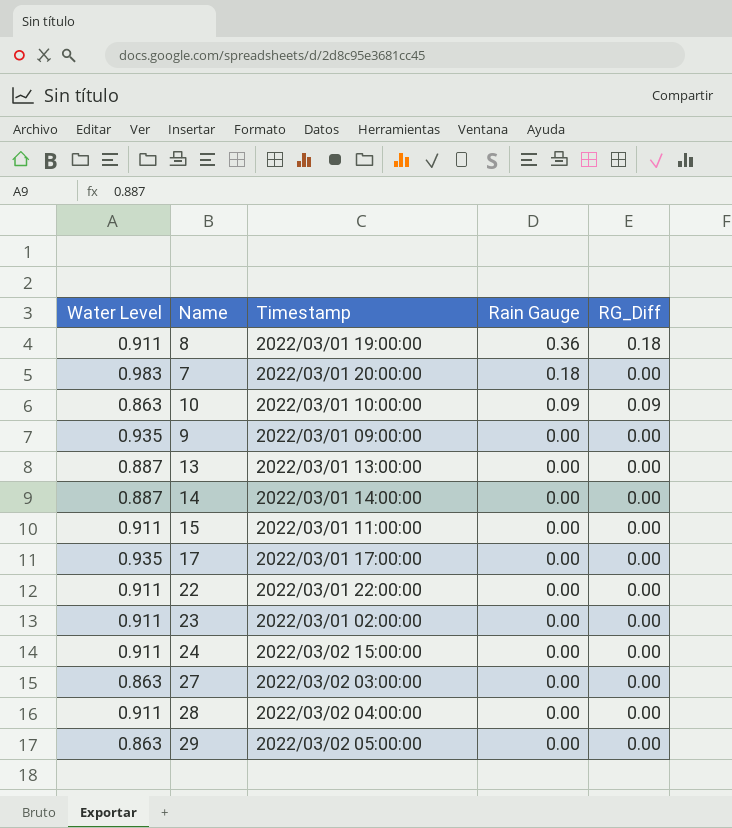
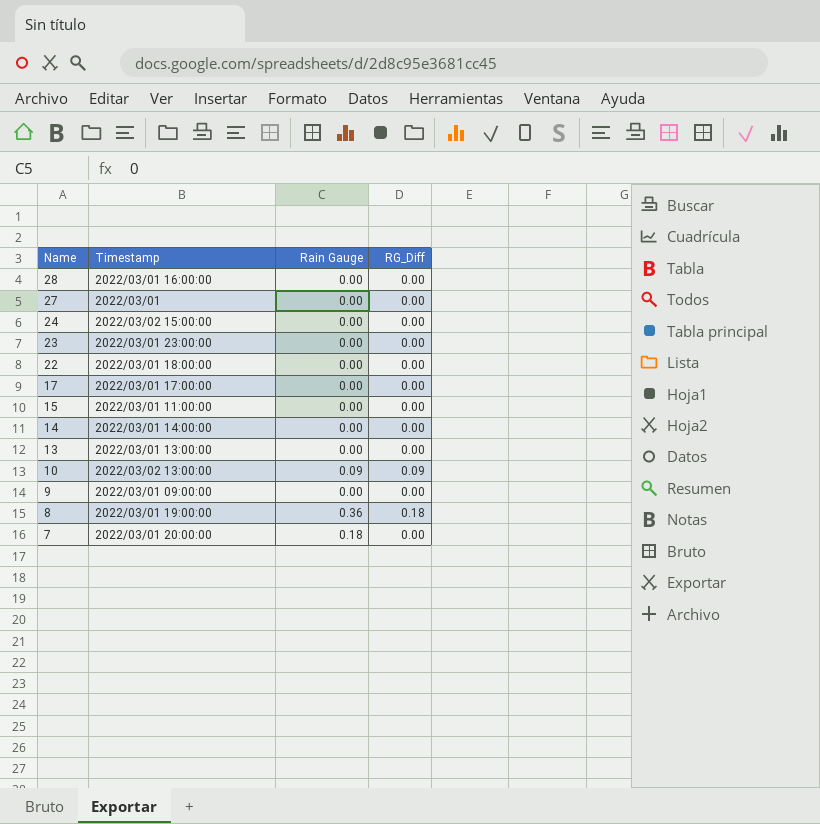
row order: Rain Gauge descending -> Name descending
column Water Level | position: 1 -> none
row 29: 0.863 | 2022/03/02 05:00:00 | 0.00 | 0.00 -> none
28 | Timestamp: 2022/03/02 04:00:00 -> 2022/03/01 16:00:00
27 | Timestamp: 2022/03/02 03:00:00 -> 2022/03/01
23 | Timestamp: 2022/03/01 02:00:00 -> 2022/03/01 23:00:00
22 | Timestamp: 2022/03/01 22:00:00 -> 2022/03/01 18:00:00
10 | Timestamp: 2022/03/01 10:00:00 -> 2022/03/02 13:00:00

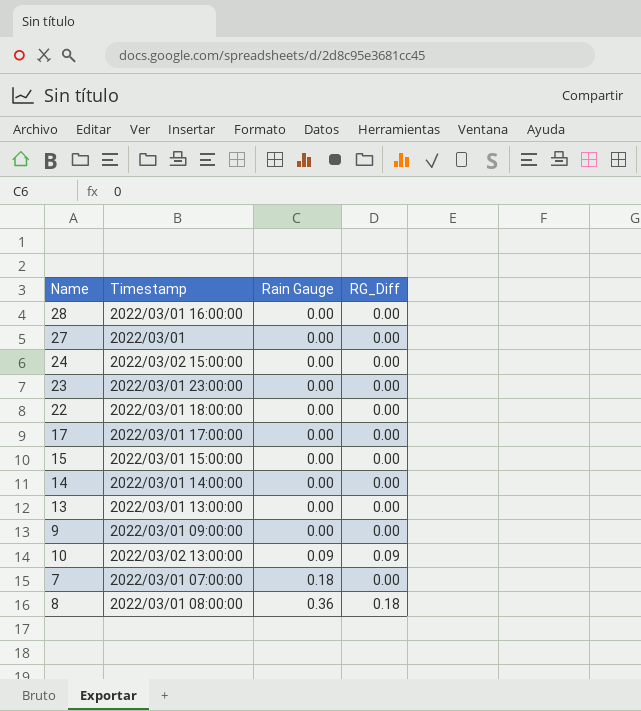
row order: Name descending -> Rain Gauge ascending
15 | Timestamp: 2022/03/01 11:00:00 -> 2022/03/01 15:00:00
7 | Timestamp: 2022/03/01 20:00:00 -> 2022/03/01 07:00:00
8 | Timestamp: 2022/03/01 19:00:00 -> 2022/03/01 08:00:00

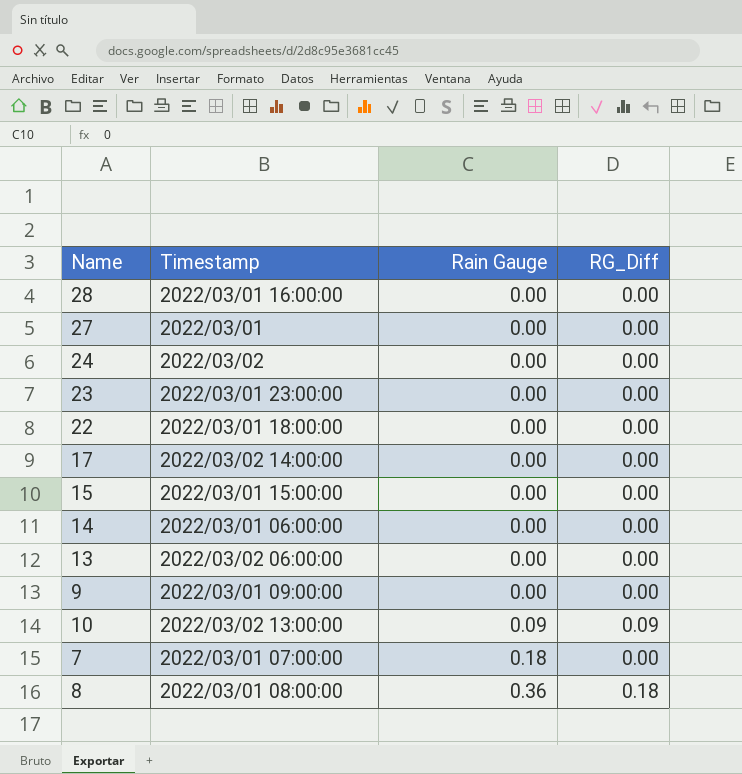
24 | Timestamp: 2022/03/02 15:00:00 -> 2022/03/02
17 | Timestamp: 2022/03/01 17:00:00 -> 2022/03/02 14:00:00
14 | Timestamp: 2022/03/01 14:00:00 -> 2022/03/01 06:00:00
13 | Timestamp: 2022/03/01 13:00:00 -> 2022/03/02 06:00:00

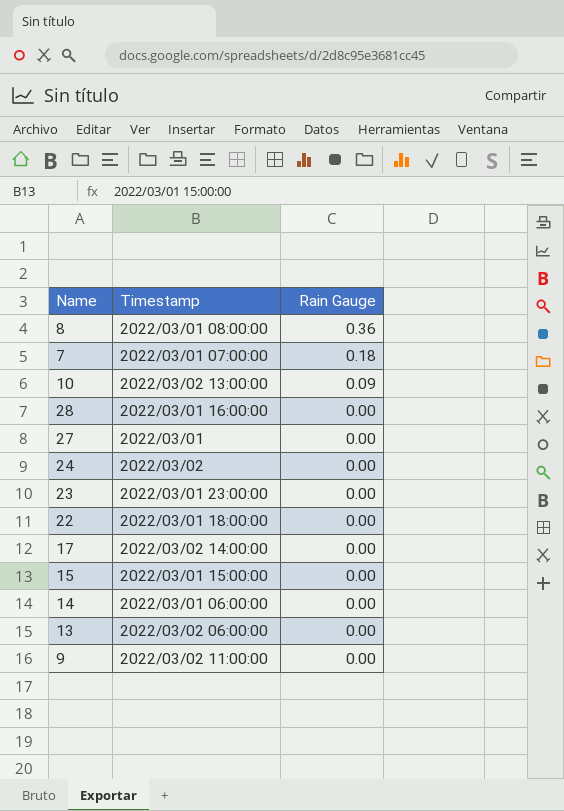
row order: Rain Gauge ascending -> Rain Gauge descending
column RG_Diff | position: 4 -> none
9 | Timestamp: 2022/03/01 09:00:00 -> 2022/03/02 11:00:00

